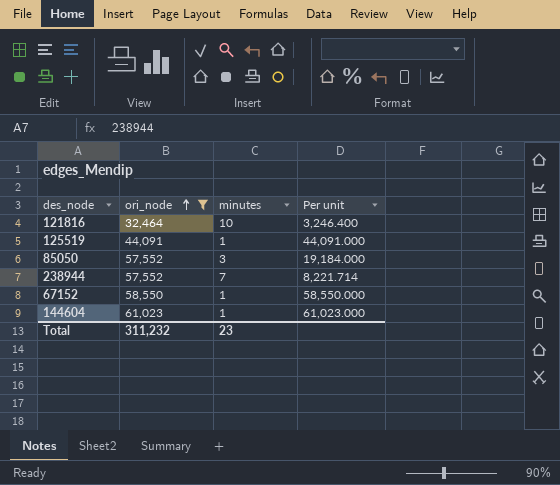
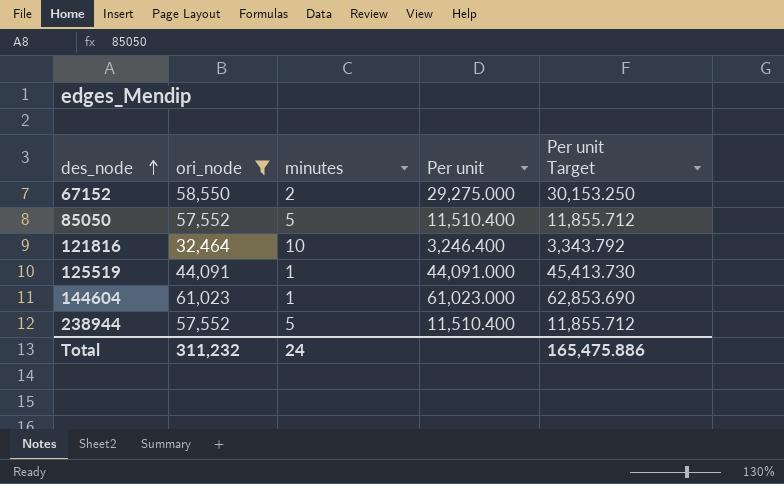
row order: ori_node ascending -> des_node ascending
column Per unit Target | formula: none -> [Per unit] * 1.03
67152 | minutes: 1 -> 2
67152 | Per unit: 58,550.000 -> 29,275.000
85050 | minutes: 3 -> 5
85050 | Per unit: 19,184.000 -> 11,510.400
238944 | minutes: 7 -> 5
238944 | Per unit: 8,221.714 -> 11,510.400
Total | minutes: 23 -> 24

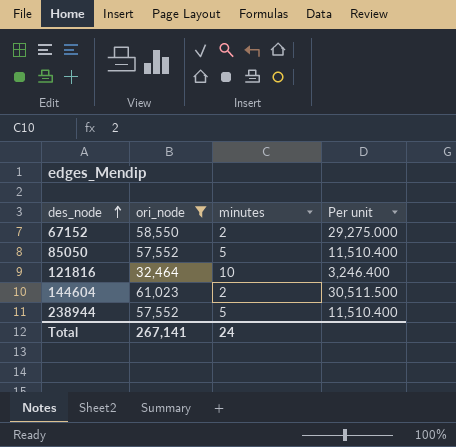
column Per unit Target | formula: [Per unit] * 1.03 -> none
row 125519: 44,091 | 1 | 44,091.000 | 45,413.730 -> none
144604 | minutes: 1 -> 2
144604 | Per unit: 61,023.000 -> 30,511.500
Total | ori_node: 311,232 -> 267,141

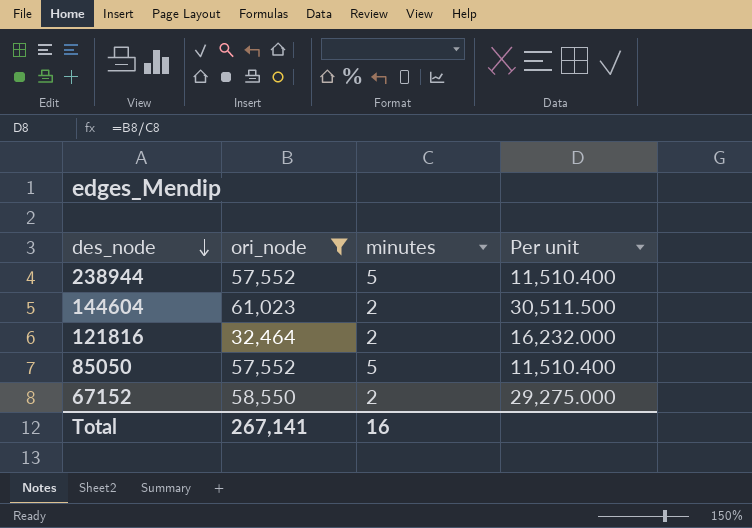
row order: des_node ascending -> des_node descending
121816 | minutes: 10 -> 2
121816 | Per unit: 3,246.400 -> 16,232.000
Total | minutes: 24 -> 16

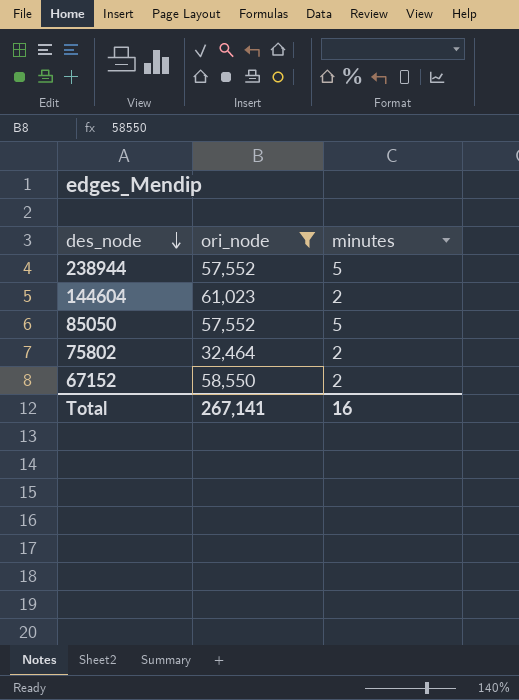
column Per unit | formula: [ori_node] / [minutes] -> none
row 121816: 32,464 | 2 | 16,232.000 -> none
row 75802: none -> 32,464 | 2

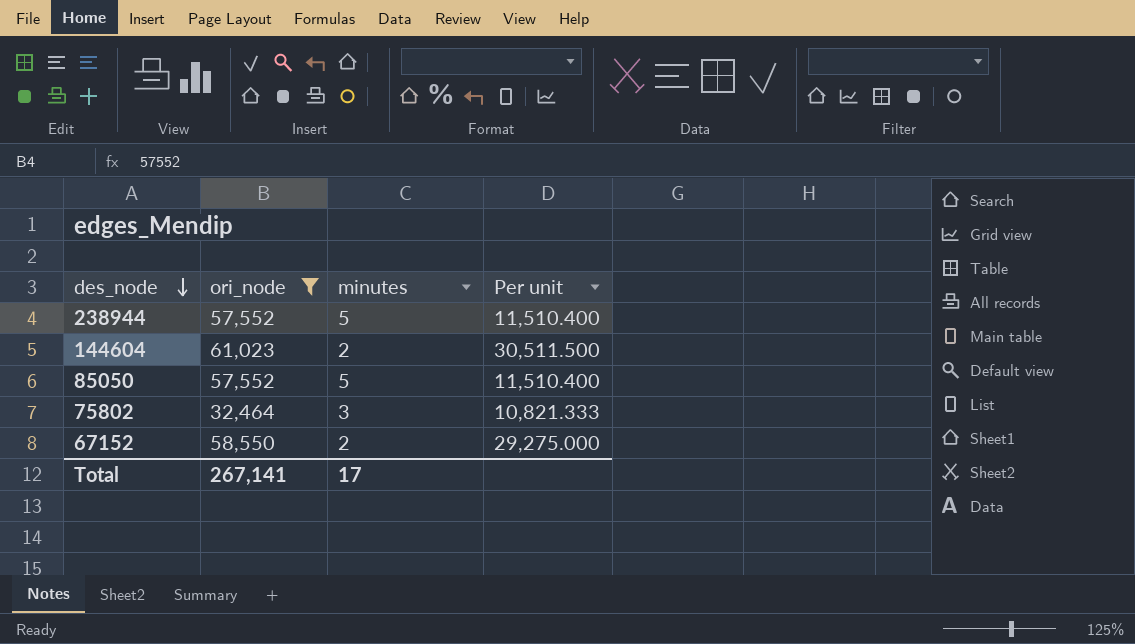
column Per unit | formula: none -> [ori_node] / [minutes]
75802 | minutes: 2 -> 3
Total | minutes: 16 -> 17

